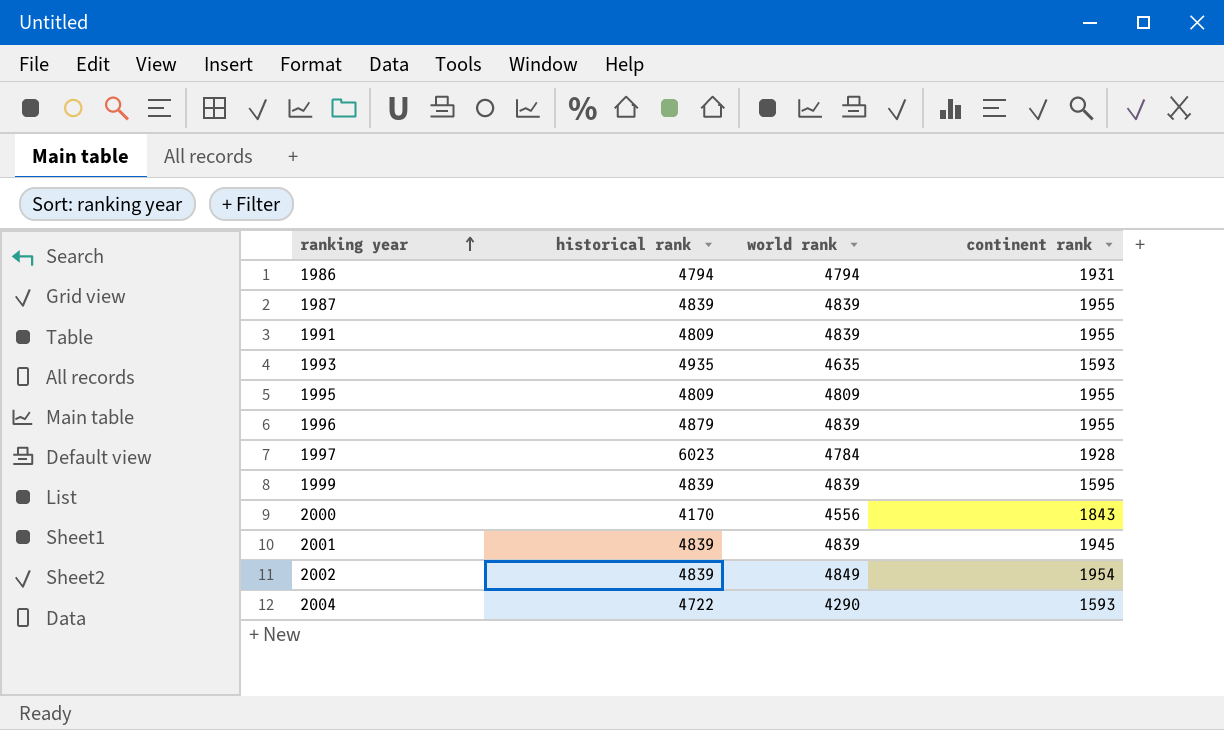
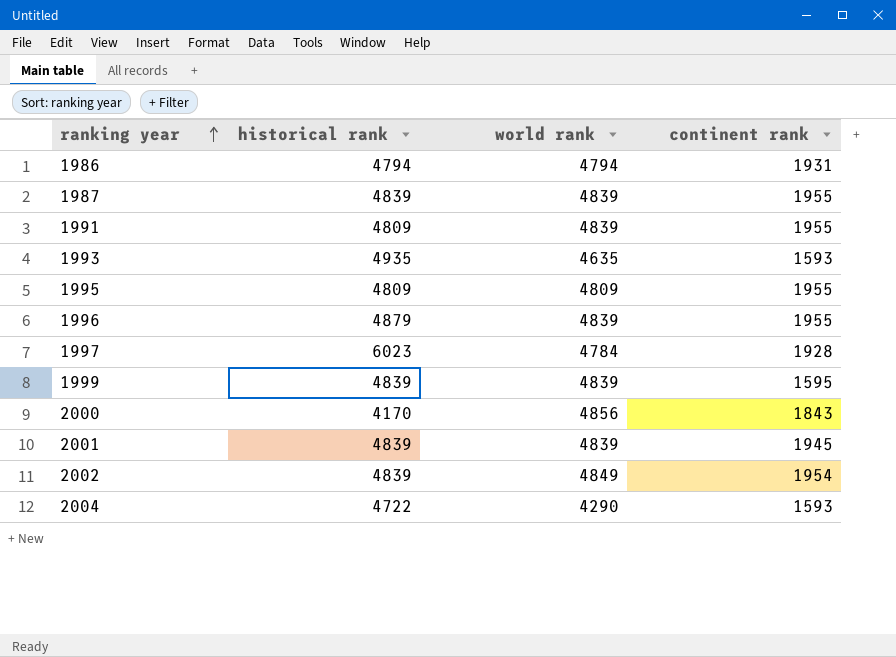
2000 | world rank: 4556 -> 4856

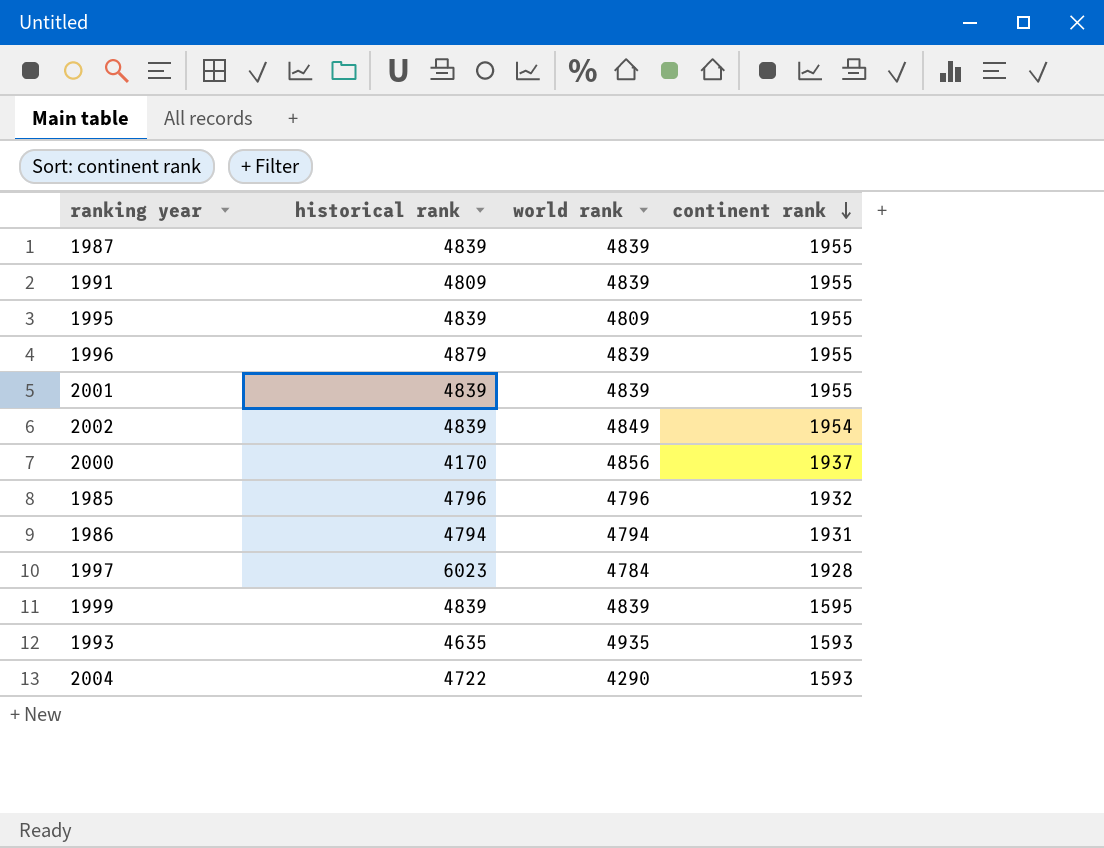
row order: ranking year ascending -> continent rank descending
1995 | historical rank: 4809 -> 4839
2001 | continent rank: 1945 -> 1955
2000 | continent rank: 1843 -> 1937
row 1985: none -> 4796 | 4796 | 1932
1993 | historical rank: 4935 -> 4635
1993 | world rank: 4635 -> 4935

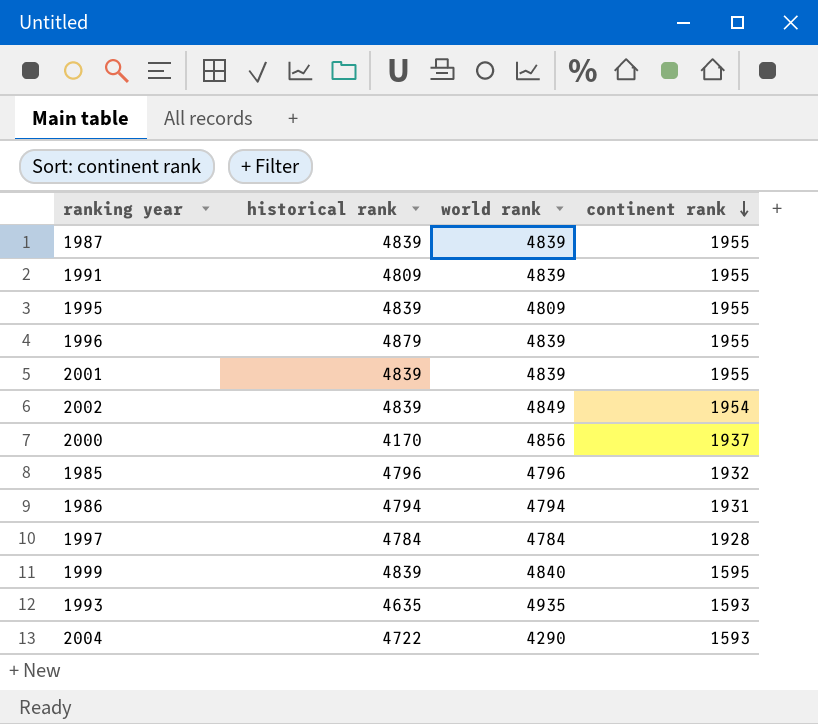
1997 | historical rank: 6023 -> 4784
1999 | world rank: 4839 -> 4840

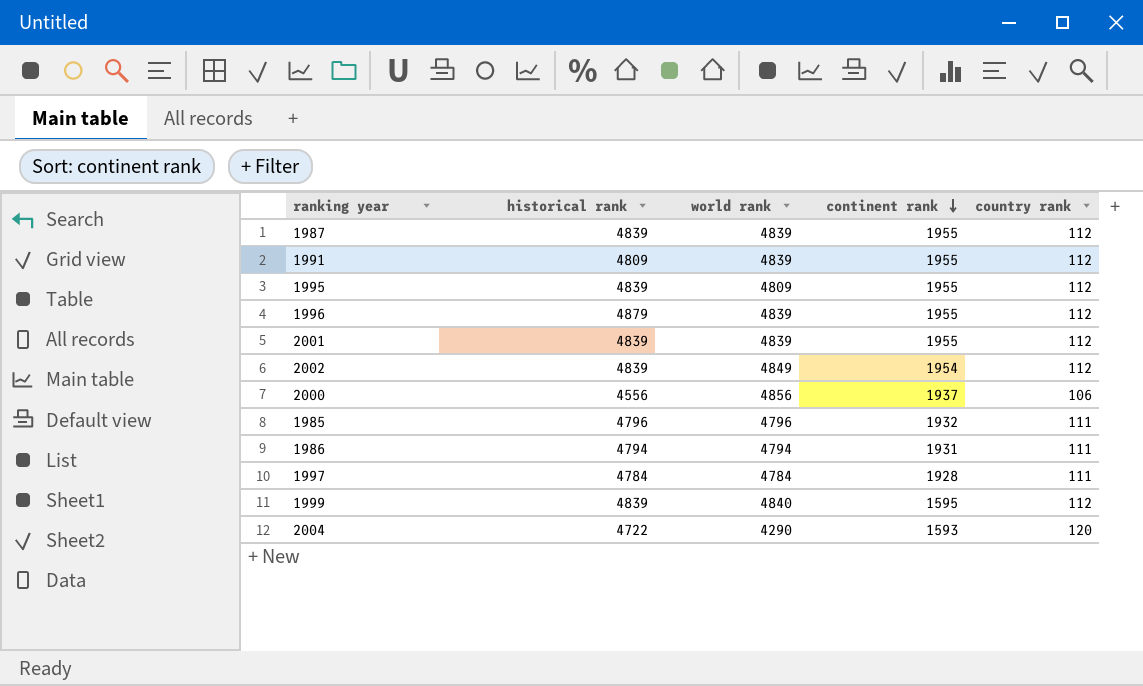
column country rank | position: none -> 5
row 1993: 4635 | 4935 | 1593 -> none
2000 | historical rank: 4170 -> 4556

